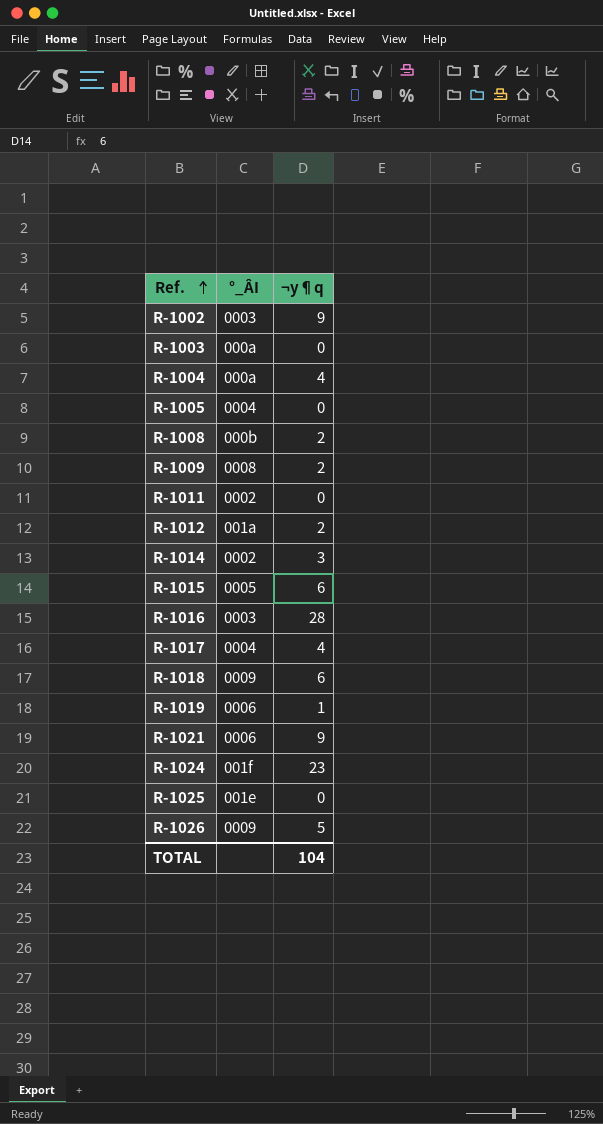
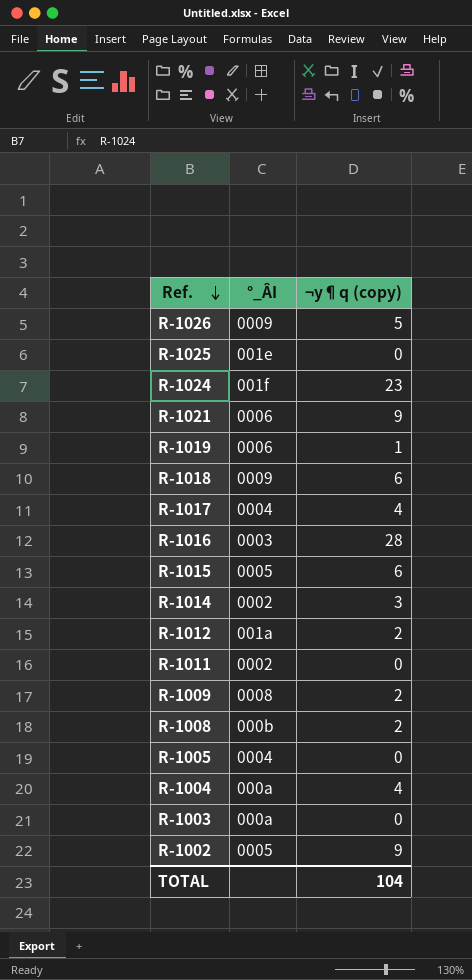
row order: Ref. ascending -> Ref. descending
column name: ¬y¶q -> ¬y¶q (copy)
R-1002 | °_ÂI: 0003 -> 0005

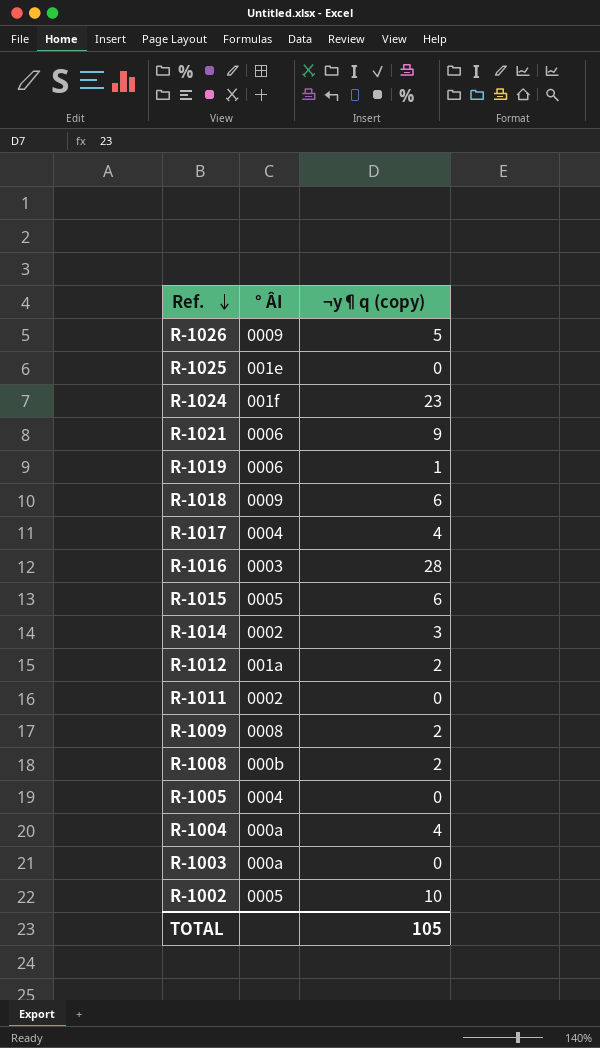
column name: °_ÂI -> ° ÂI
R-1002 | ¬y¶q (copy): 9 -> 10
TOTAL | ¬y¶q (copy): 104 -> 105

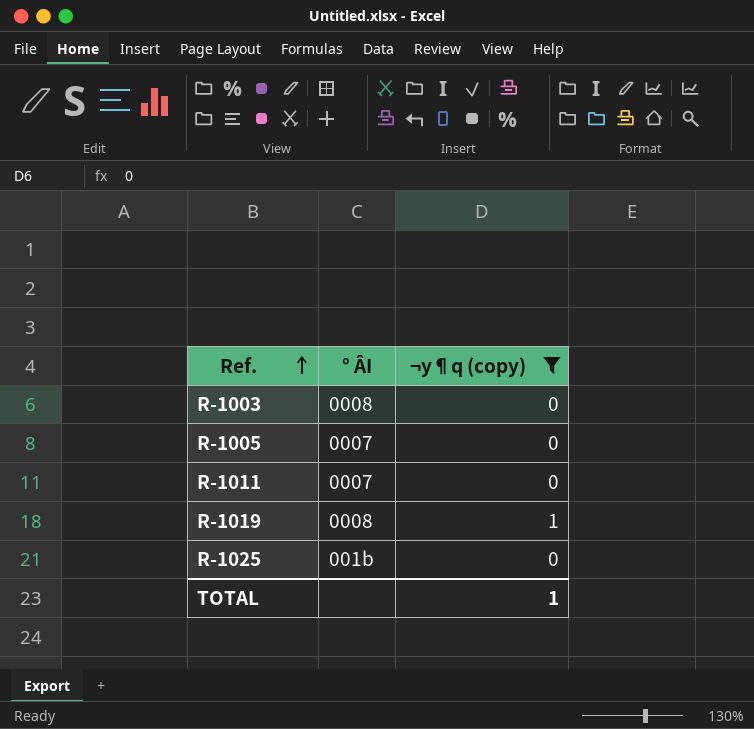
filter: none -> ¬y¶q (copy) <= 1
row order: Ref. descending -> Ref. ascending
R-1003 | ° ÂI: 000a -> 0008
R-1005 | ° ÂI: 0004 -> 0007
R-1011 | ° ÂI: 0002 -> 0007
R-1019 | ° ÂI: 0006 -> 0008
R-1025 | ° ÂI: 001e -> 001b
TOTAL | ¬y¶q (copy): 105 -> 1

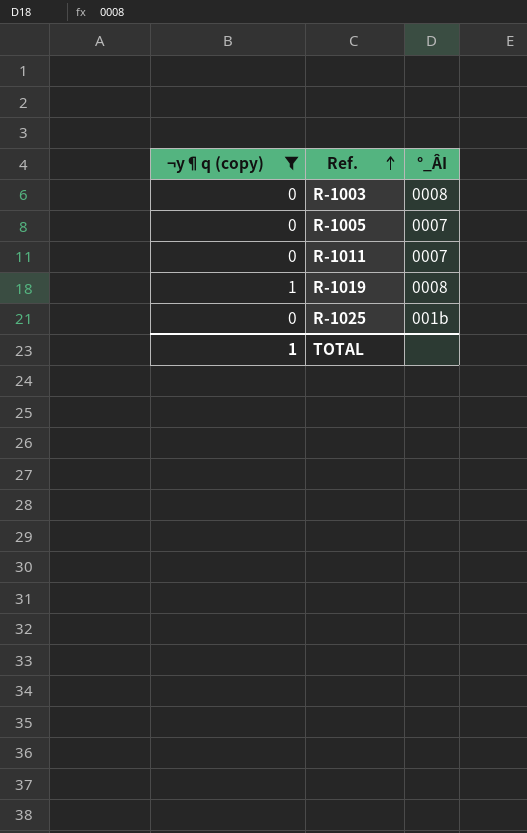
column ¬y¶q (copy) | position: 3 -> 1
column name: ° ÂI -> °_ÂI

